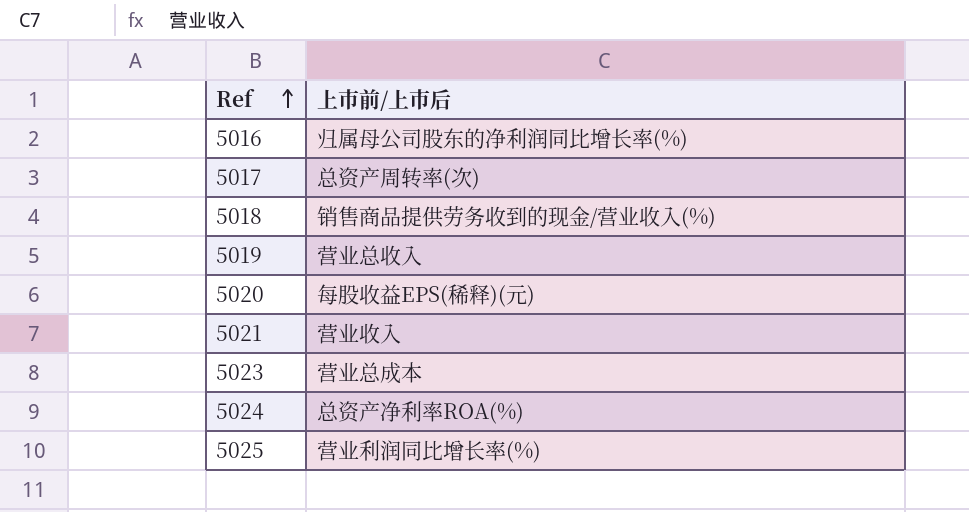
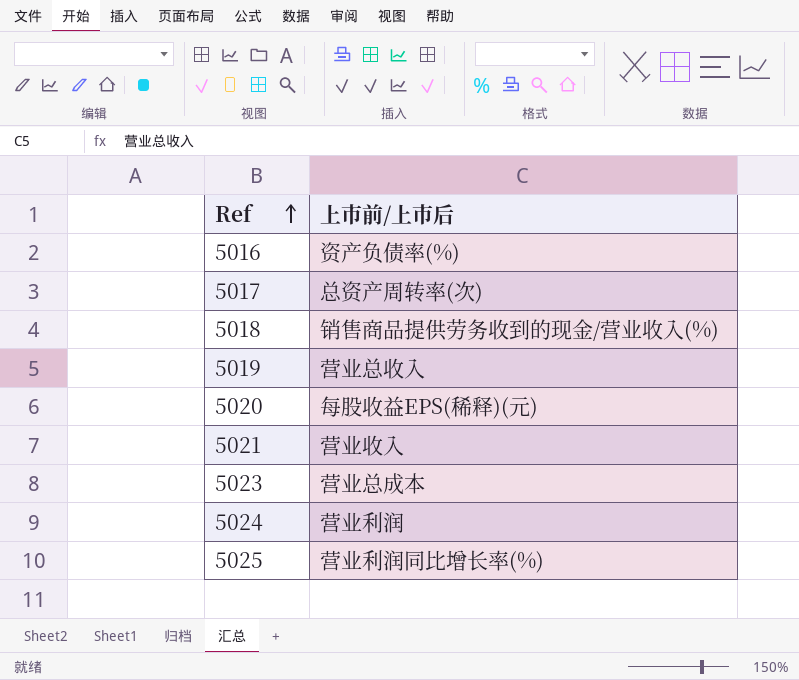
5016 | 上市前/上市后: 归属母公司股东的净利润同比增长率(%) -> 资产负债率(%)
5024 | 上市前/上市后: 总资产净利率ROA(%) -> 营业利润

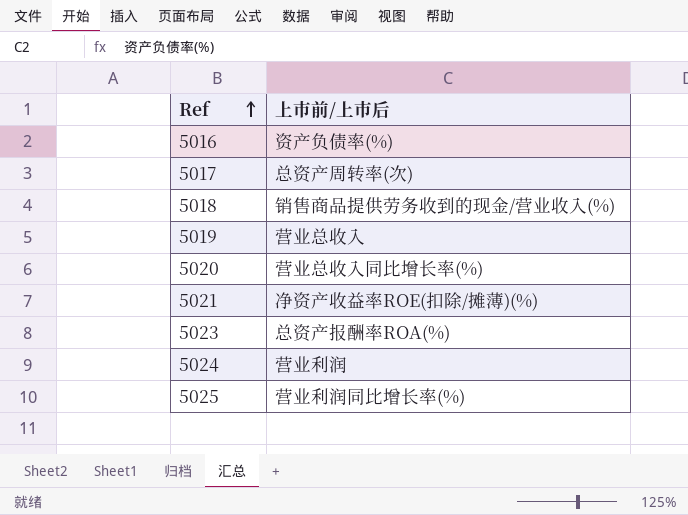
5020 | 上市前/上市后: 每股收益EPS(稀释)(元) -> 营业总收入同比增长率(%)
5021 | 上市前/上市后: 营业收入 -> 净资产收益率ROE(扣除/摊薄)(%)
5023 | 上市前/上市后: 营业总成本 -> 总资产报酬率ROA(%)

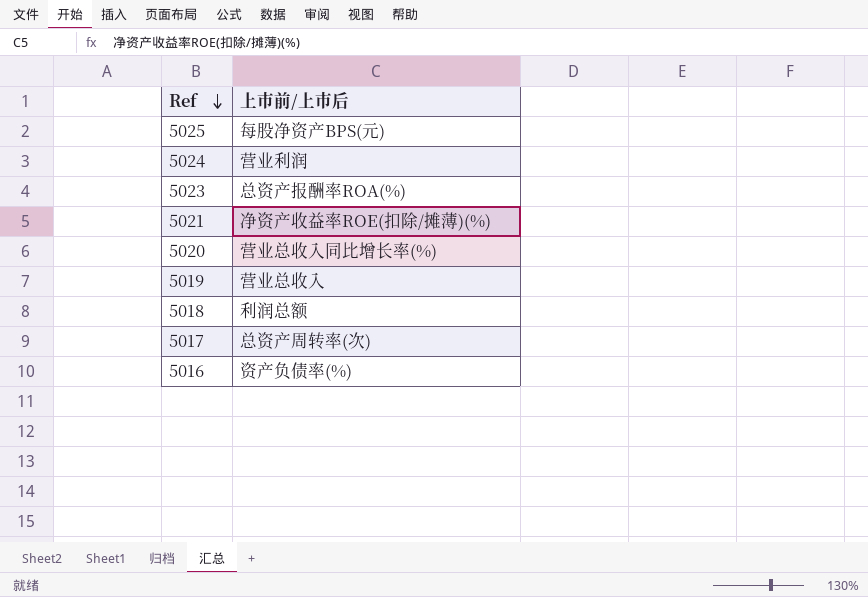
row order: Ref ascending -> Ref descending
5025 | 上市前/上市后: 营业利润同比增长率(%) -> 每股净资产BPS(元)
5018 | 上市前/上市后: 销售商品提供劳务收到的现金/营业收入(%) -> 利润总额

